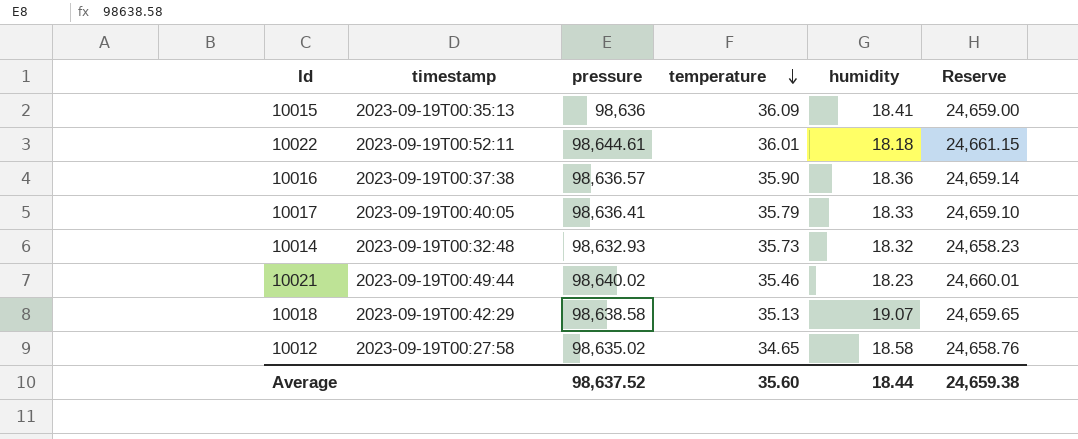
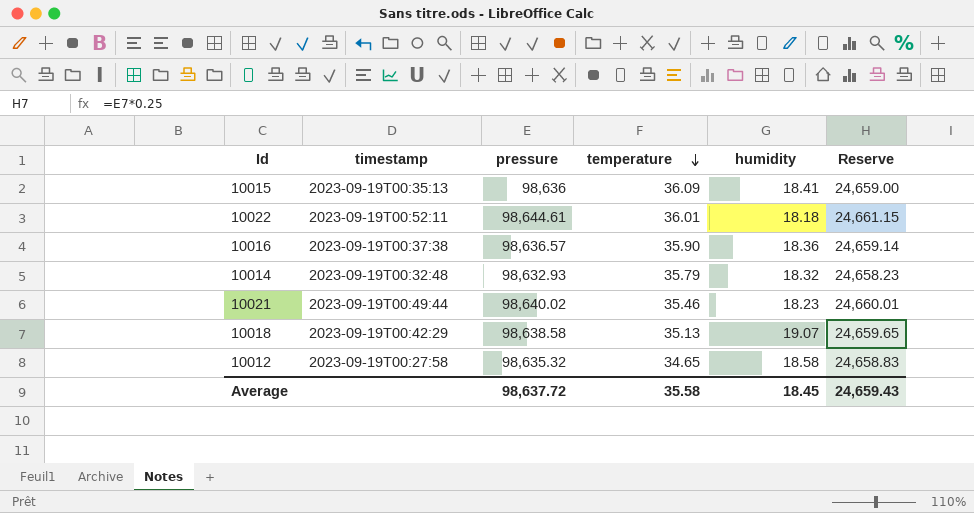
row 10017: 2023-09-19T00:40:05 | 98,636.41 | 35.79 | 18.33 | 24,659.10 -> none
10014 | temperature: 35.73 -> 35.79
10012 | pressure: 98,635.02 -> 98,635.32
10012 | Reserve: 24,658.76 -> 24,658.83
Average | pressure: 98,637.52 -> 98,637.72
Average | temperature: 35.60 -> 35.58
Average | humidity: 18.44 -> 18.45
Average | Reserve: 24,659.38 -> 24,659.43

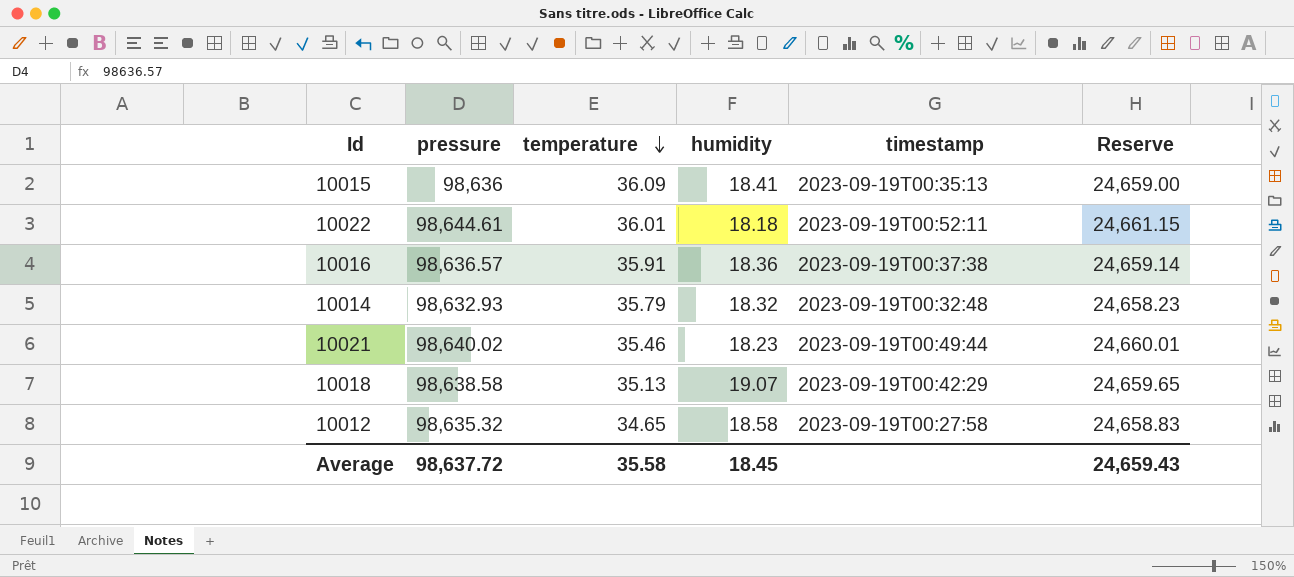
column timestamp | position: 2 -> 5
10016 | temperature: 35.90 -> 35.91

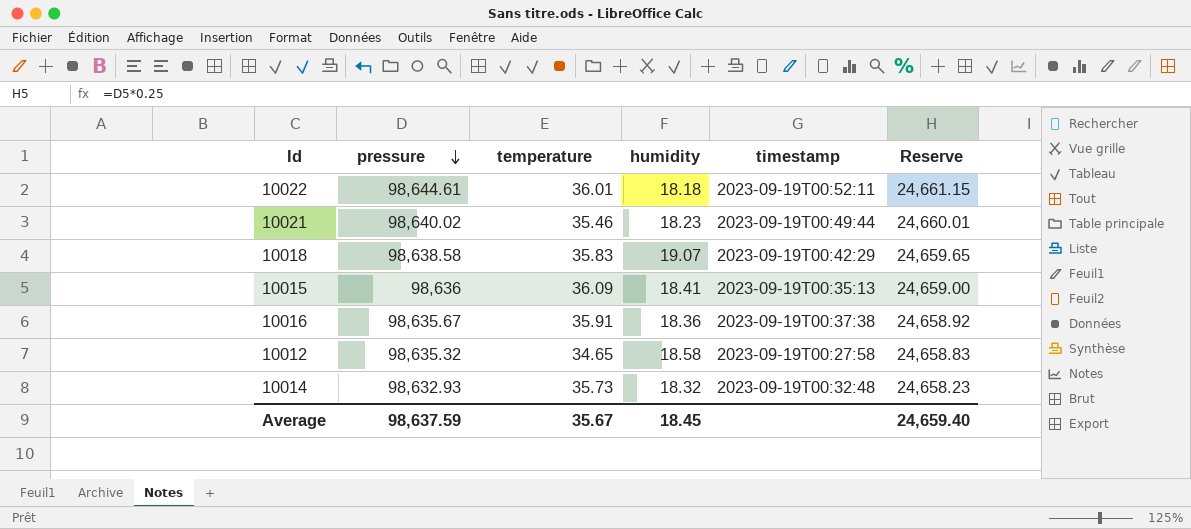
row order: temperature descending -> pressure descending
10018 | temperature: 35.13 -> 35.83
10016 | pressure: 98,636.57 -> 98,635.67
10016 | Reserve: 24,659.14 -> 24,658.92
10014 | temperature: 35.79 -> 35.73
Average | pressure: 98,637.72 -> 98,637.59
Average | temperature: 35.58 -> 35.67
Average | Reserve: 24,659.43 -> 24,659.40

